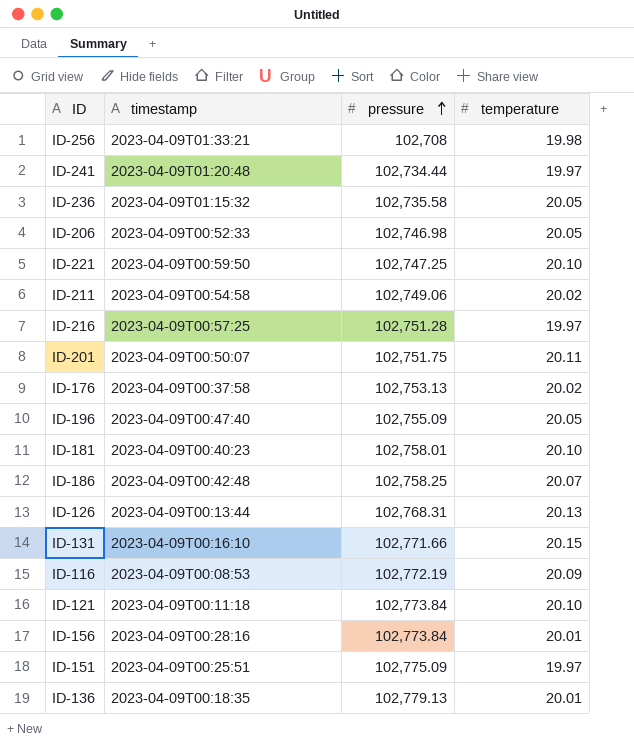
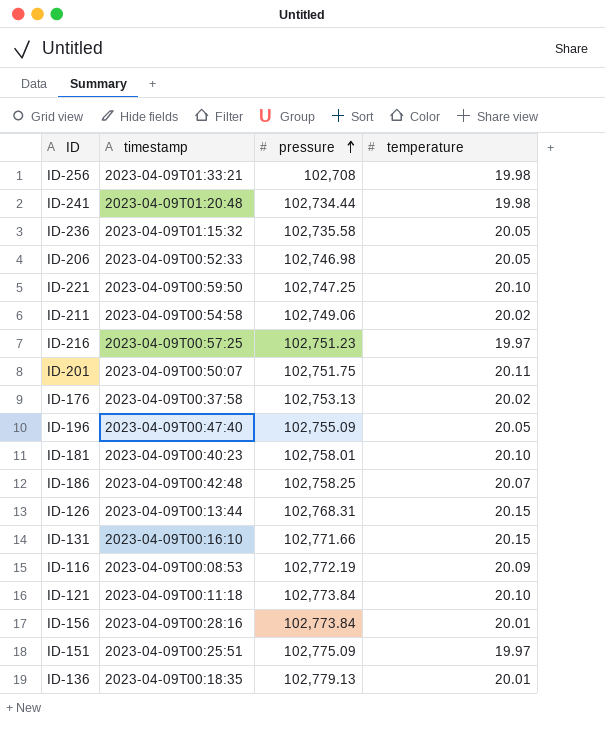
ID-241 | temperature: 19.97 -> 19.98
ID-216 | pressure: 102,751.28 -> 102,751.23
ID-126 | temperature: 20.13 -> 20.15

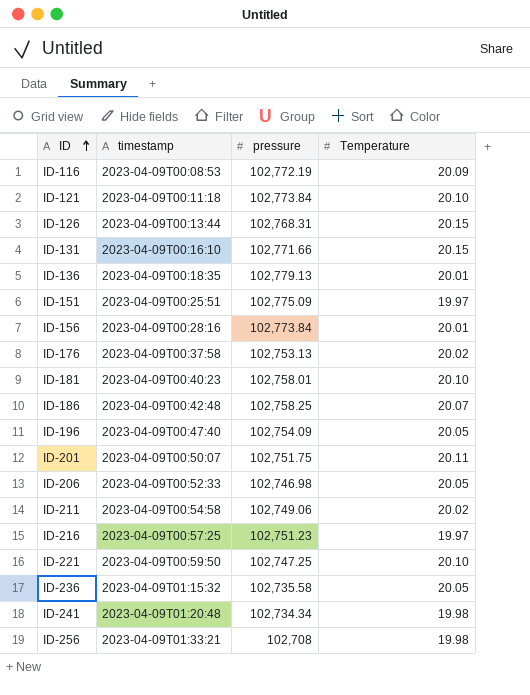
row order: pressure ascending -> ID ascending
column name: temperature -> Temperature
ID-196 | pressure: 102,755.09 -> 102,754.09
ID-241 | pressure: 102,734.44 -> 102,734.34

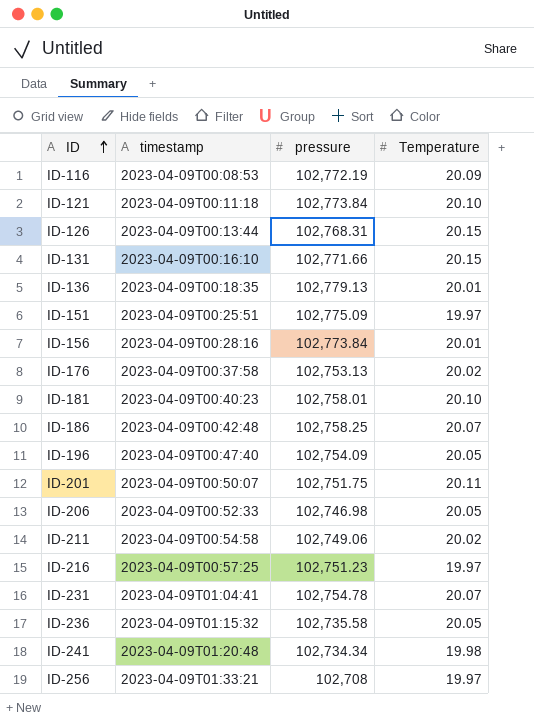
row ID-221: 2023-04-09T00:59:50 | 102,747.25 | 20.10 -> none
row ID-231: none -> 2023-04-09T01:04:41 | 102,754.78 | 20.07
ID-256 | Temperature: 19.98 -> 19.97

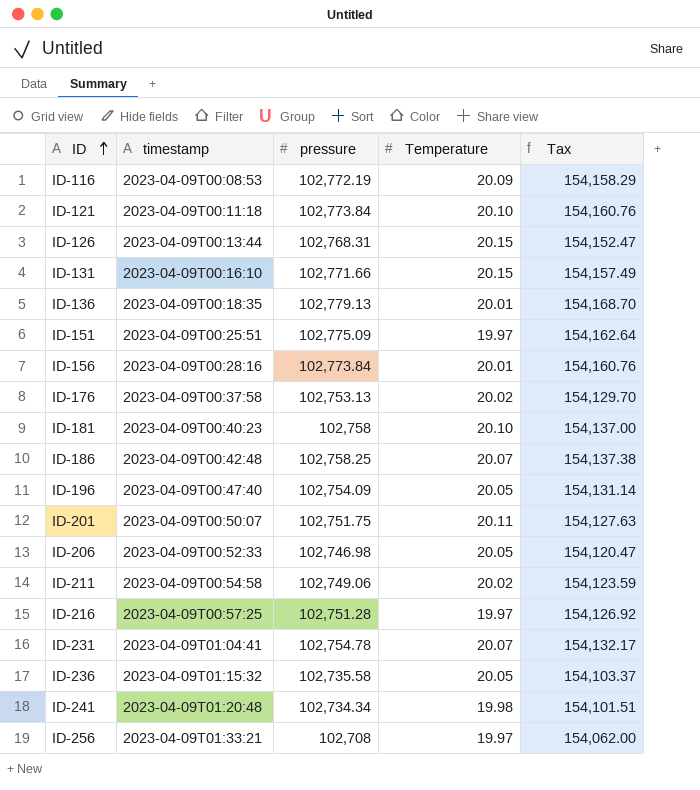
column Tax | formula: none -> [pressure] * 1.5
ID-181 | pressure: 102,758.01 -> 102,758
ID-216 | pressure: 102,751.23 -> 102,751.28

